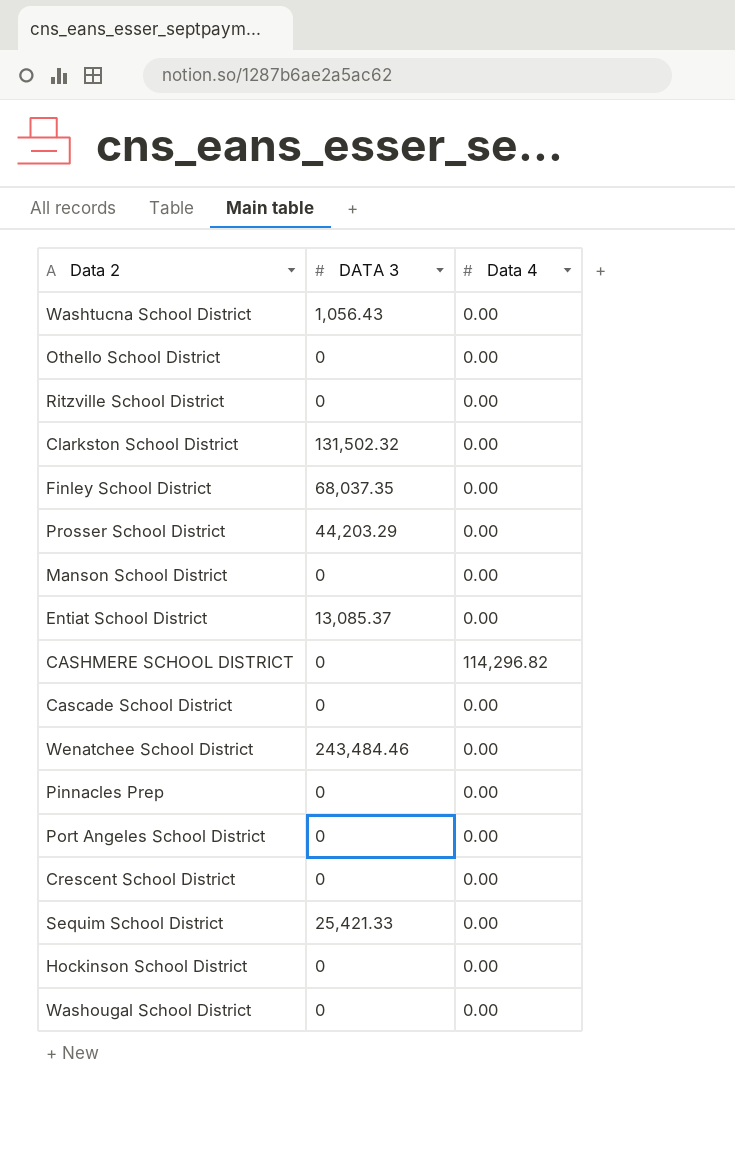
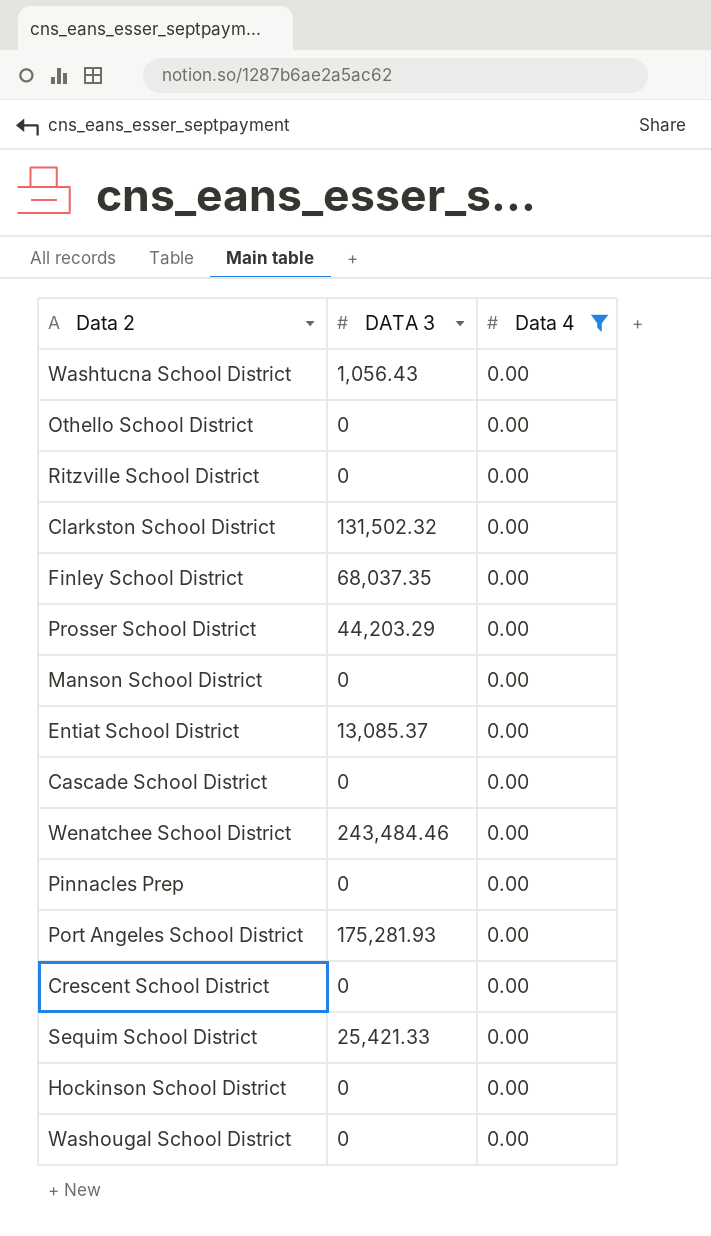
filter: none -> Data 4 = 0.00
Port Angeles School District | DATA 3: 0 -> 175,281.93

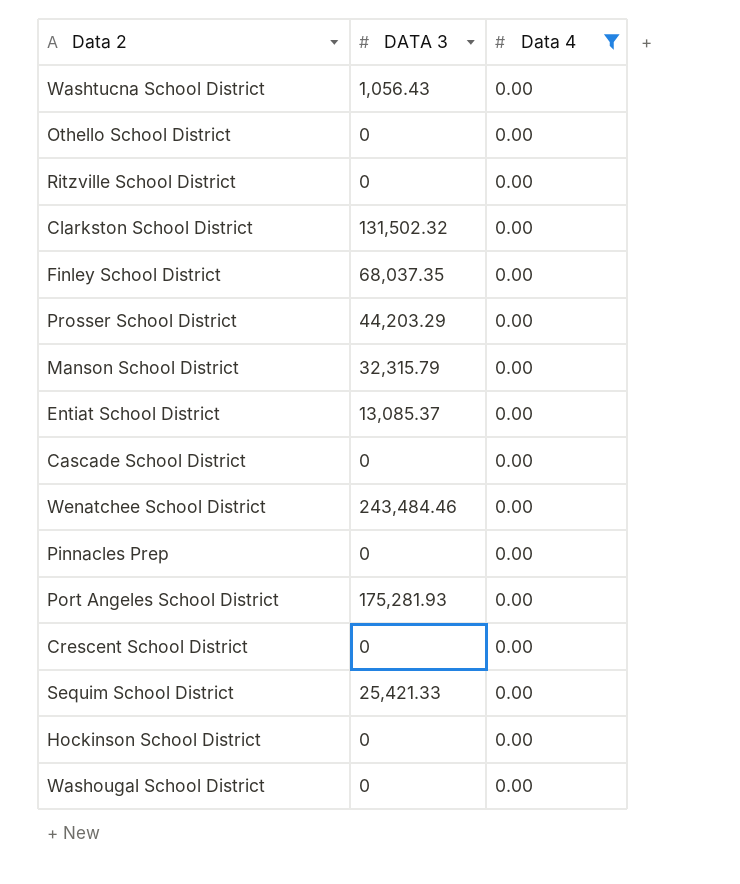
Manson School District | DATA 3: 0 -> 32,315.79

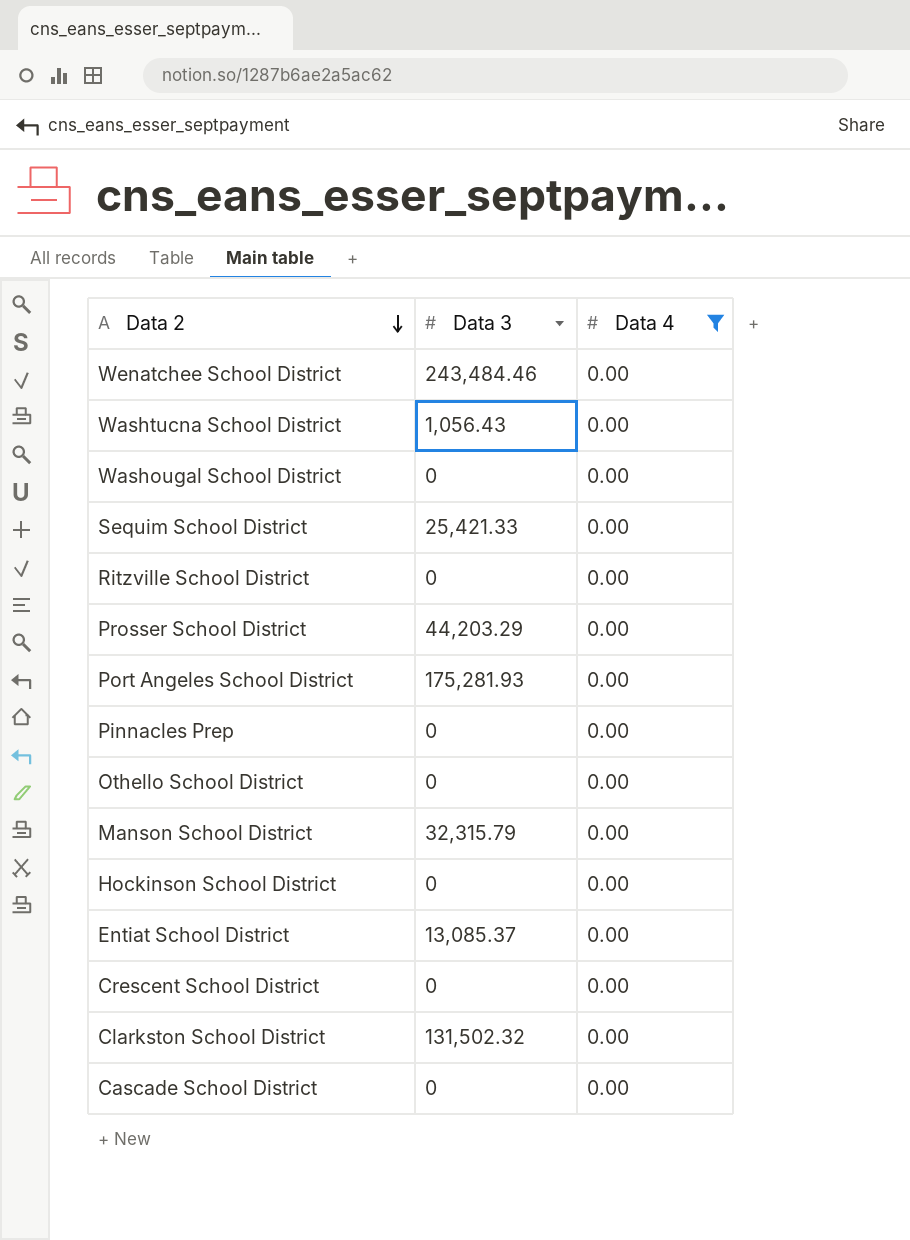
row order: none -> Data 2 descending
column name: DATA 3 -> Data 3
row Finley School District: 68,037.35 | 0.00 -> none

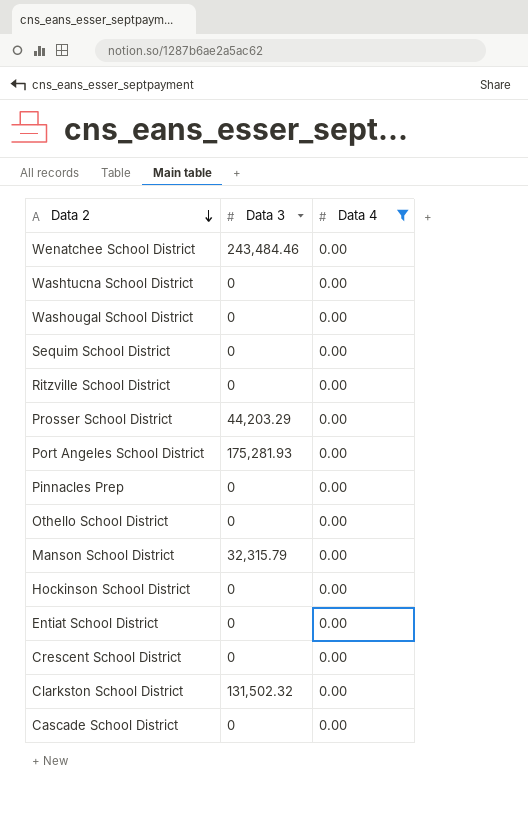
Washtucna School District | Data 3: 1,056.43 -> 0
Sequim School District | Data 3: 25,421.33 -> 0
Entiat School District | Data 3: 13,085.37 -> 0

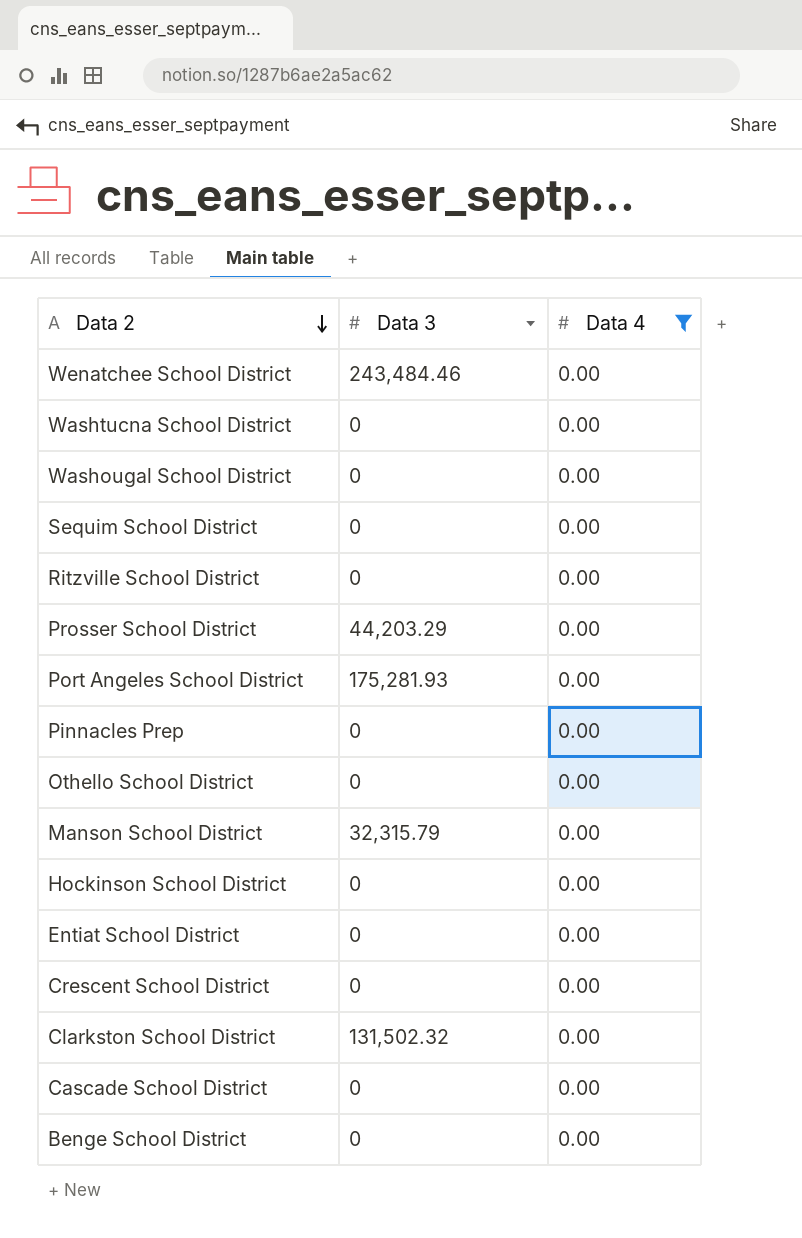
row Benge School District: none -> 0 | 0.00

